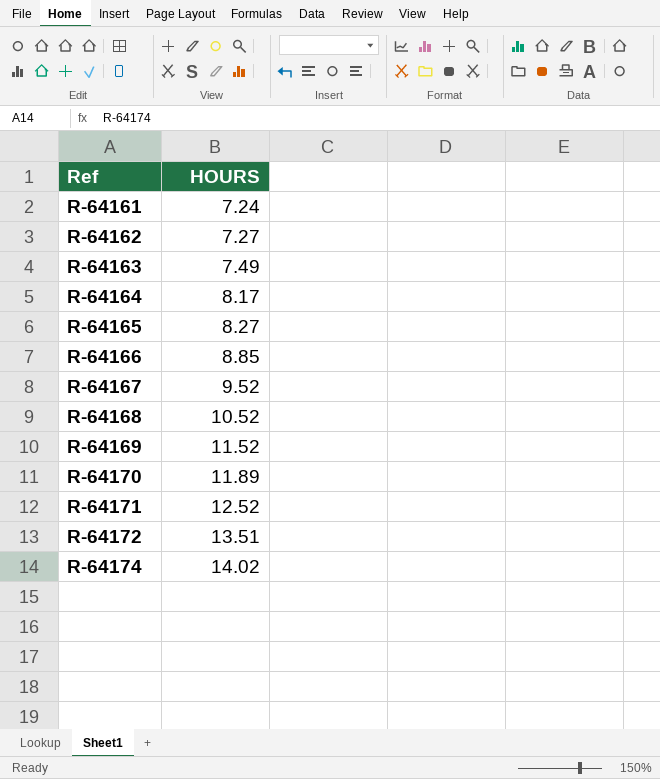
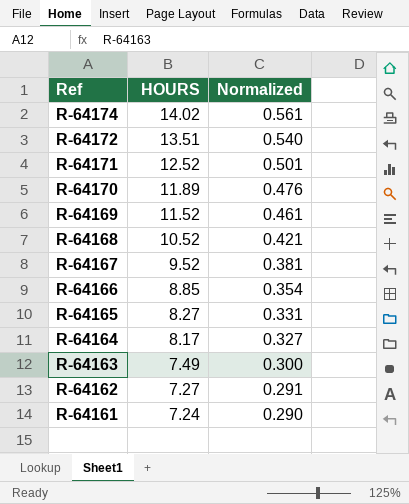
row order: Ref ascending -> Ref descending
column Normalized | formula: none -> [HOURS] * 0.04

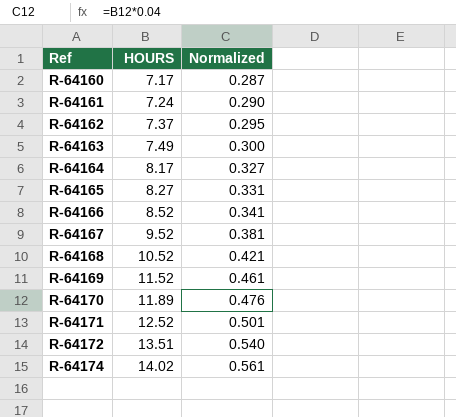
row order: Ref descending -> Ref ascending
row R-64160: none -> 7.17 | 0.287
R-64162 | HOURS: 7.27 -> 7.37
R-64162 | Normalized: 0.291 -> 0.295
R-64166 | HOURS: 8.85 -> 8.52
R-64166 | Normalized: 0.354 -> 0.341

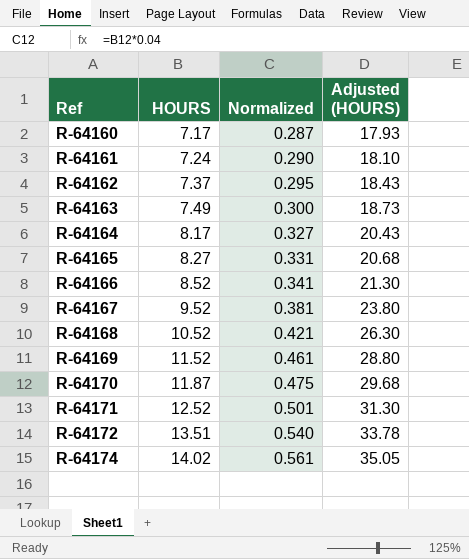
column Adjusted (HOURS) | formula: none -> [HOURS] * 2.5
R-64170 | HOURS: 11.89 -> 11.87
R-64170 | Normalized: 0.476 -> 0.475

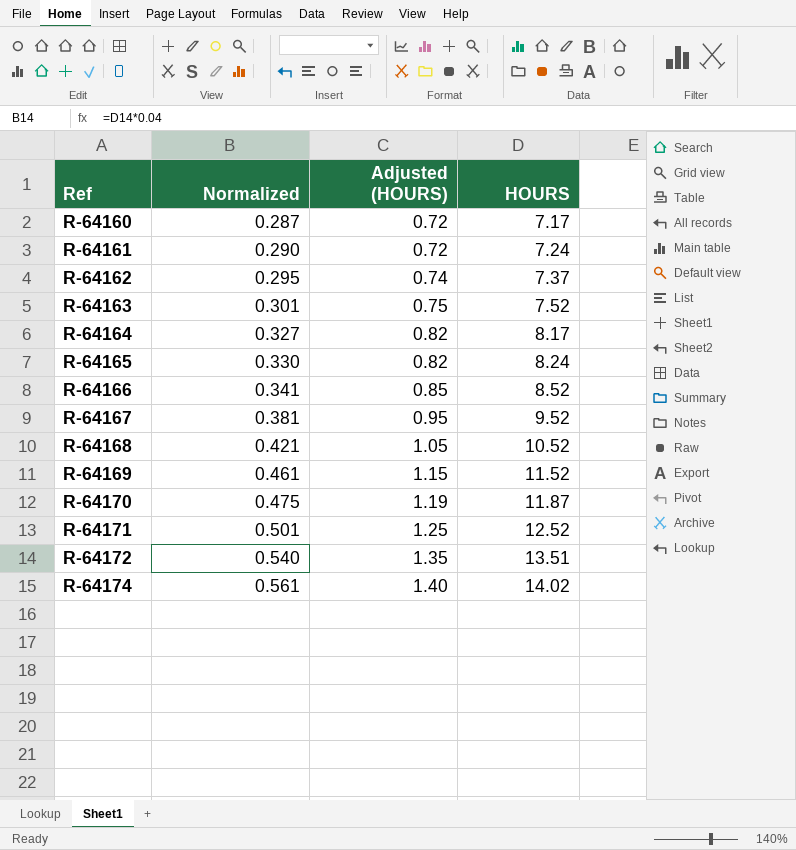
column Adjusted (HOURS) | formula: [HOURS] * 2.5 -> [HOURS] * 0.1
column HOURS | position: 2 -> 4
R-64163 | Normalized: 0.300 -> 0.301
R-64163 | HOURS: 7.49 -> 7.52
R-64165 | Normalized: 0.331 -> 0.330
R-64165 | HOURS: 8.27 -> 8.24

